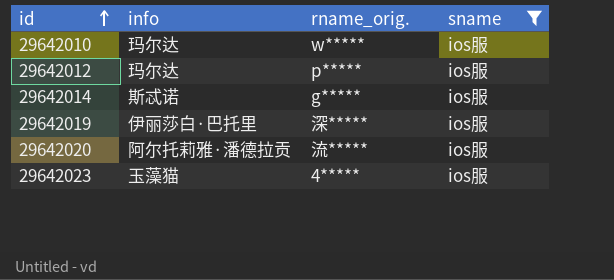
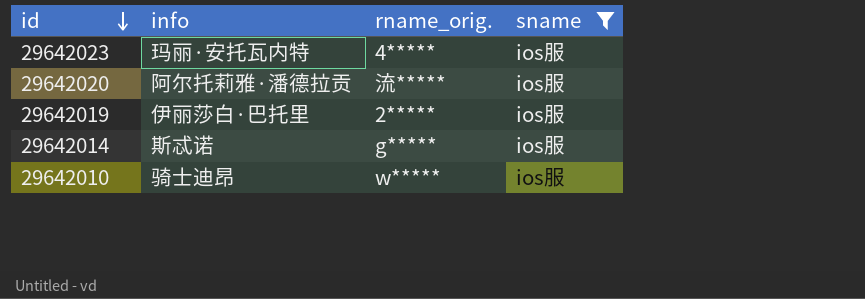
row order: id ascending -> id descending
row 29642012: 玛尔达 | p***** | ios服 -> none
29642023 | info: 玉藻猫 -> 玛丽·安托瓦内特
29642019 | rname_orig.: 深***** -> 2*****
29642010 | info: 玛尔达 -> 骑士迪昂

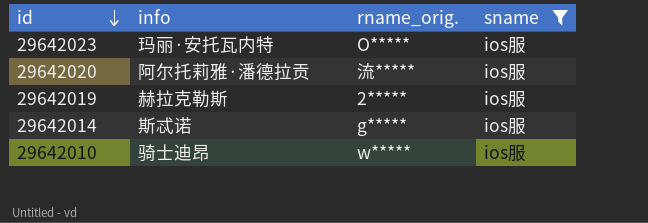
29642023 | rname_orig.: 4***** -> O*****
29642019 | info: 伊丽莎白·巴托里 -> 赫拉克勒斯

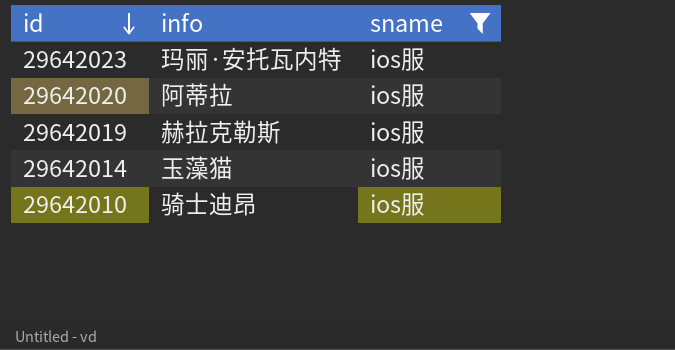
column rname_orig. | position: 3 -> none
29642020 | info: 阿尔托莉雅·潘德拉贡 -> 阿蒂拉
29642014 | info: 斯忒诺 -> 玉藻猫

